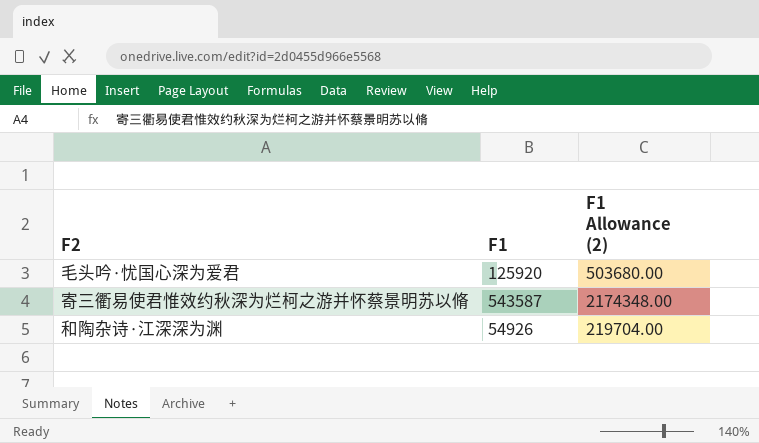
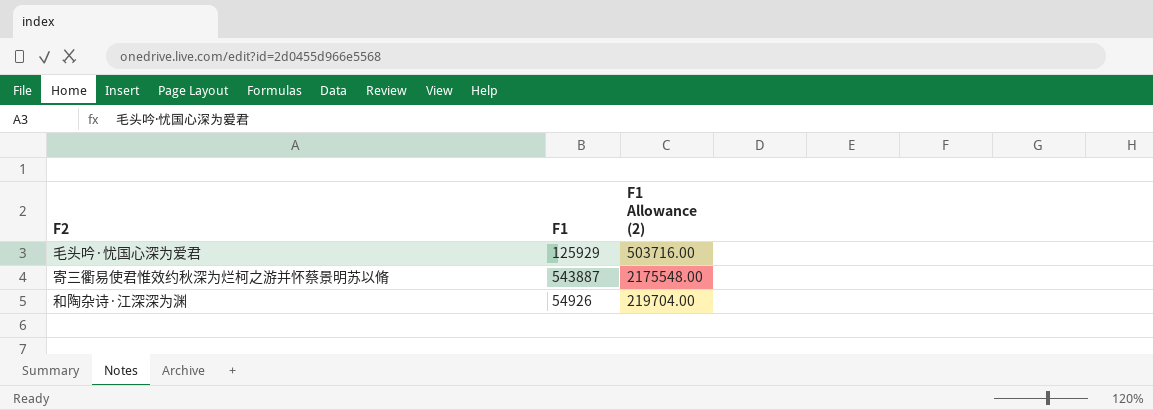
毛头吟·忧国心深为爱君 | F1: 125920 -> 125929
毛头吟·忧国心深为爱君 | F1 Allowance (2): 503680.00 -> 503716.00
寄三衢易使君惟效约秋深为烂柯之游并怀蔡景明苏以脩 | F1: 543587 -> 543887
寄三衢易使君惟效约秋深为烂柯之游并怀蔡景明苏以脩 | F1 Allowance (2): 2174348.00 -> 2175548.00

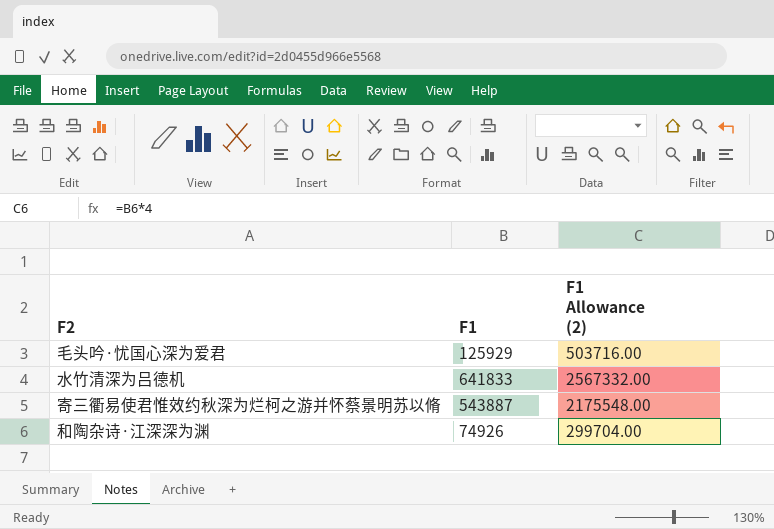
row 水竹清深为吕德机: none -> 641833 | 2567332.00
和陶杂诗·江深深为渊 | F1: 54926 -> 74926
和陶杂诗·江深深为渊 | F1 Allowance (2): 219704.00 -> 299704.00

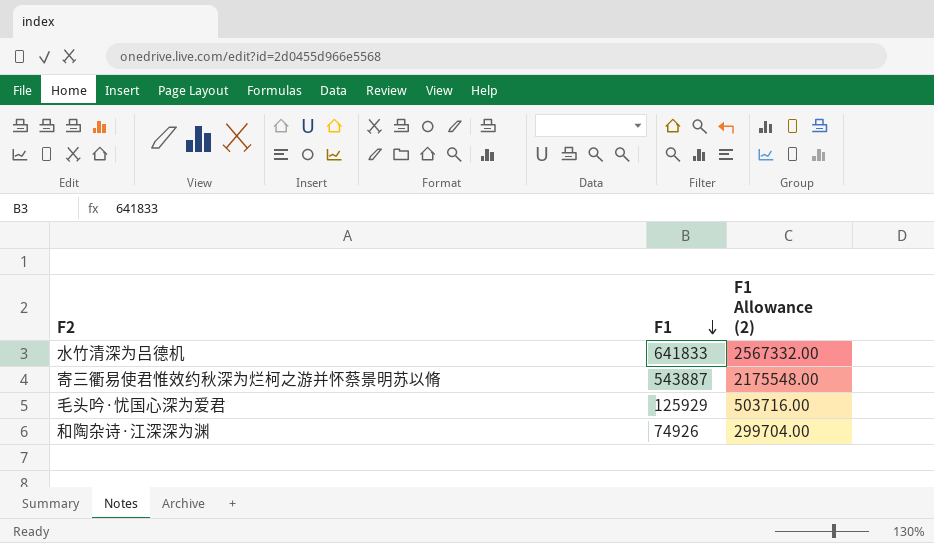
row order: none -> F1 descending

